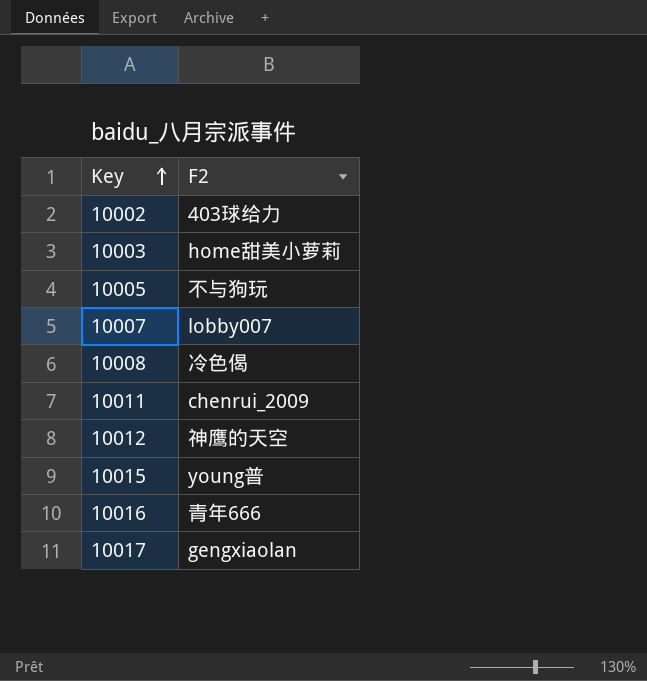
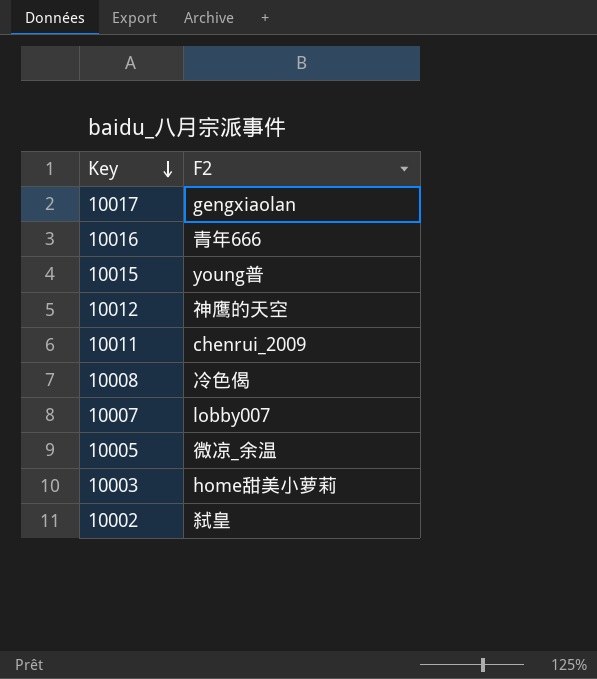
row order: Key ascending -> Key descending
10005 | F2: 不与狗玩 -> 微凉_余温
10002 | F2: 403球给力 -> 弑皇

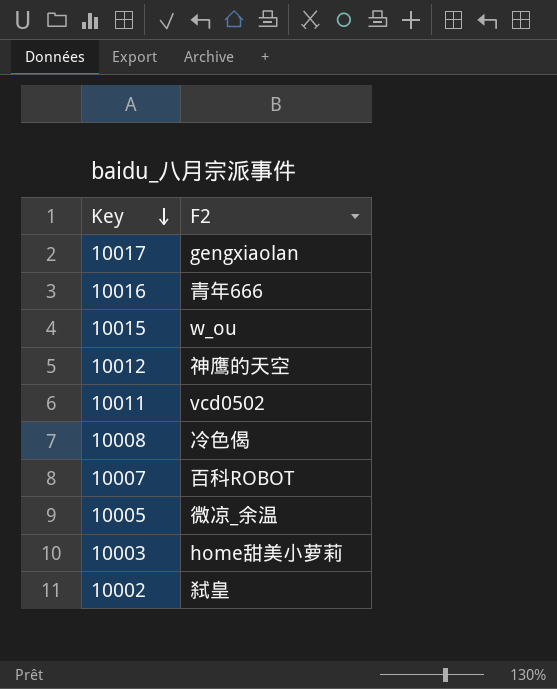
10015 | F2: young普 -> w_ou
10011 | F2: chenrui_2009 -> vcd0502
10007 | F2: lobby007 -> 百科ROBOT

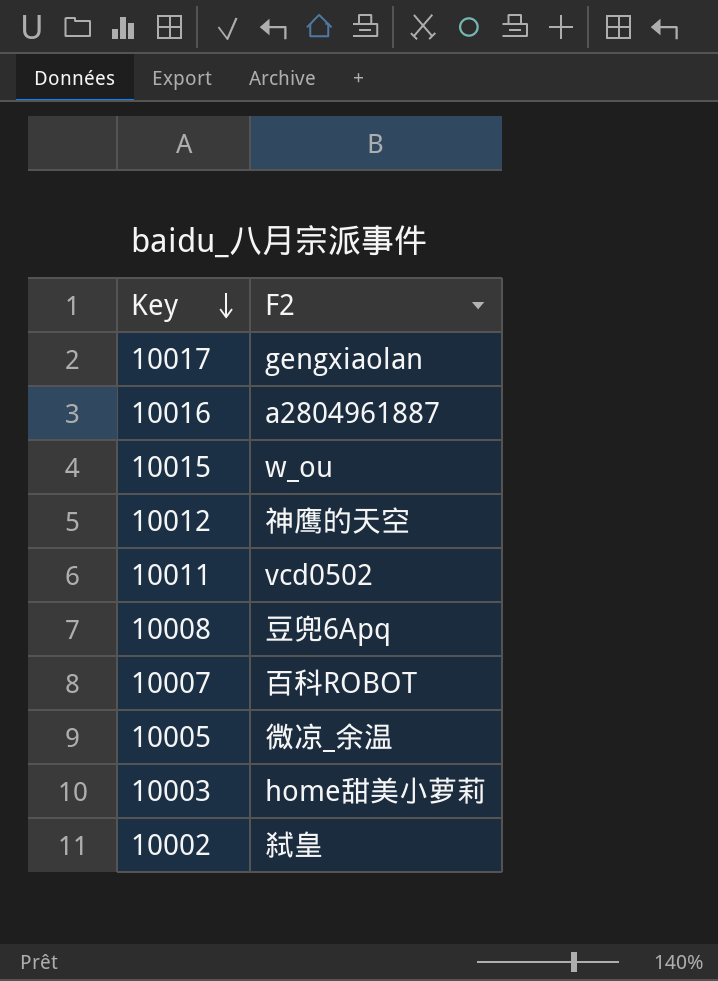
10016 | F2: 青年666 -> a2804961887
10008 | F2: 冷色偈 -> 豆兜6Apq

